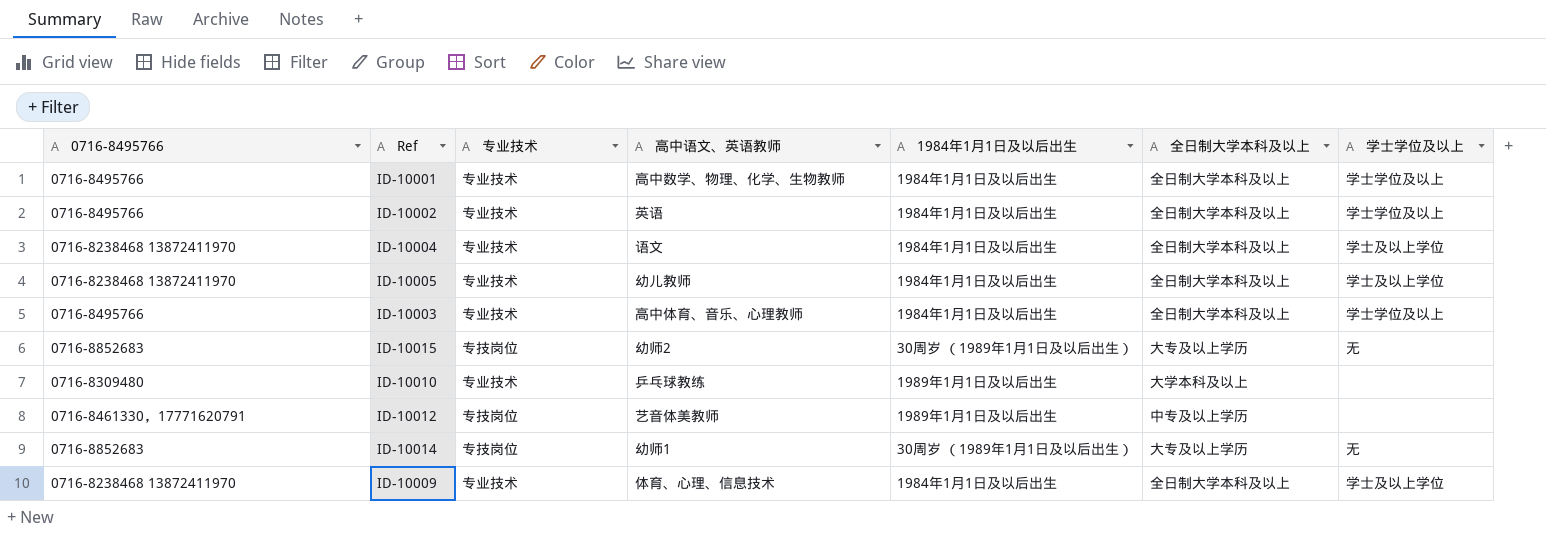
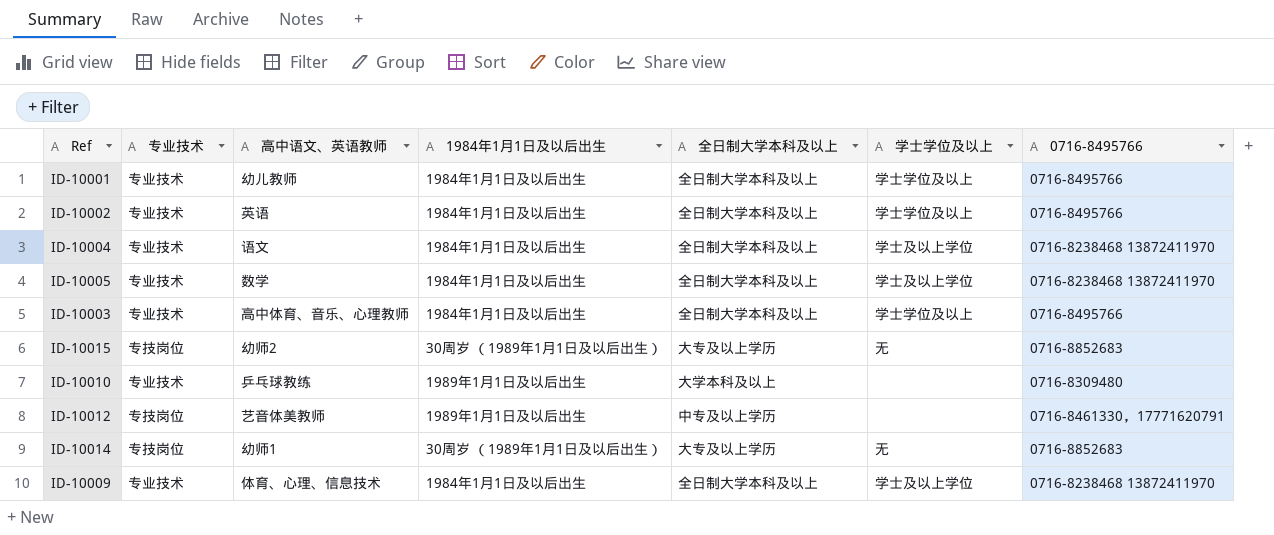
column 0716-8495766 | position: 1 -> 7
ID-10001 | 高中语文、英语教师: 高中数学、物理、化学、生物教师 -> 幼儿教师
ID-10005 | 高中语文、英语教师: 幼儿教师 -> 数学

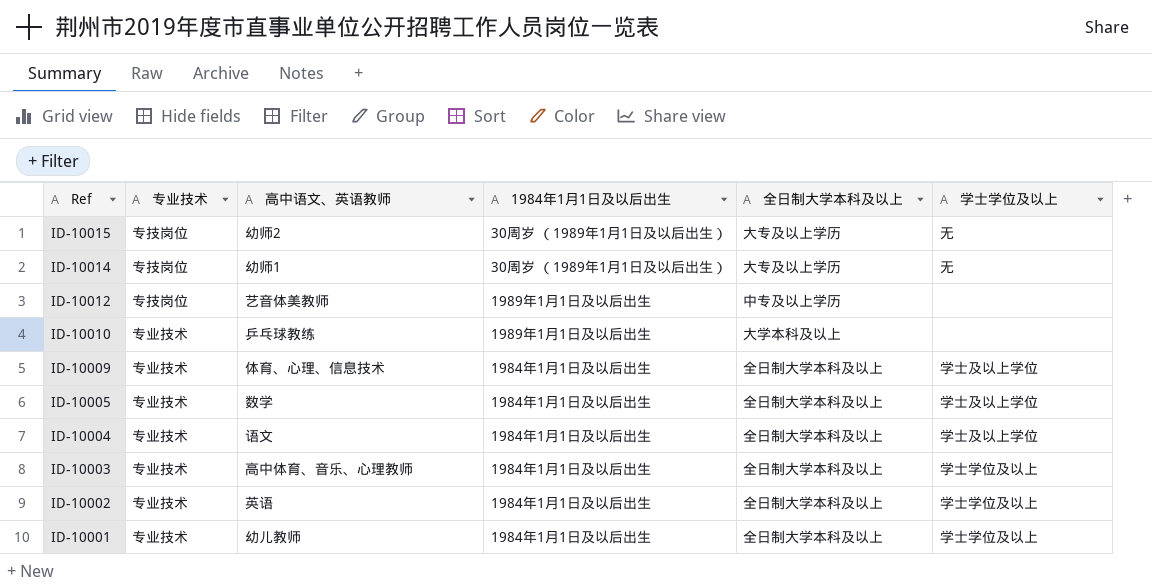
row order: none -> Ref descending
column 0716-8495766 | position: 7 -> none

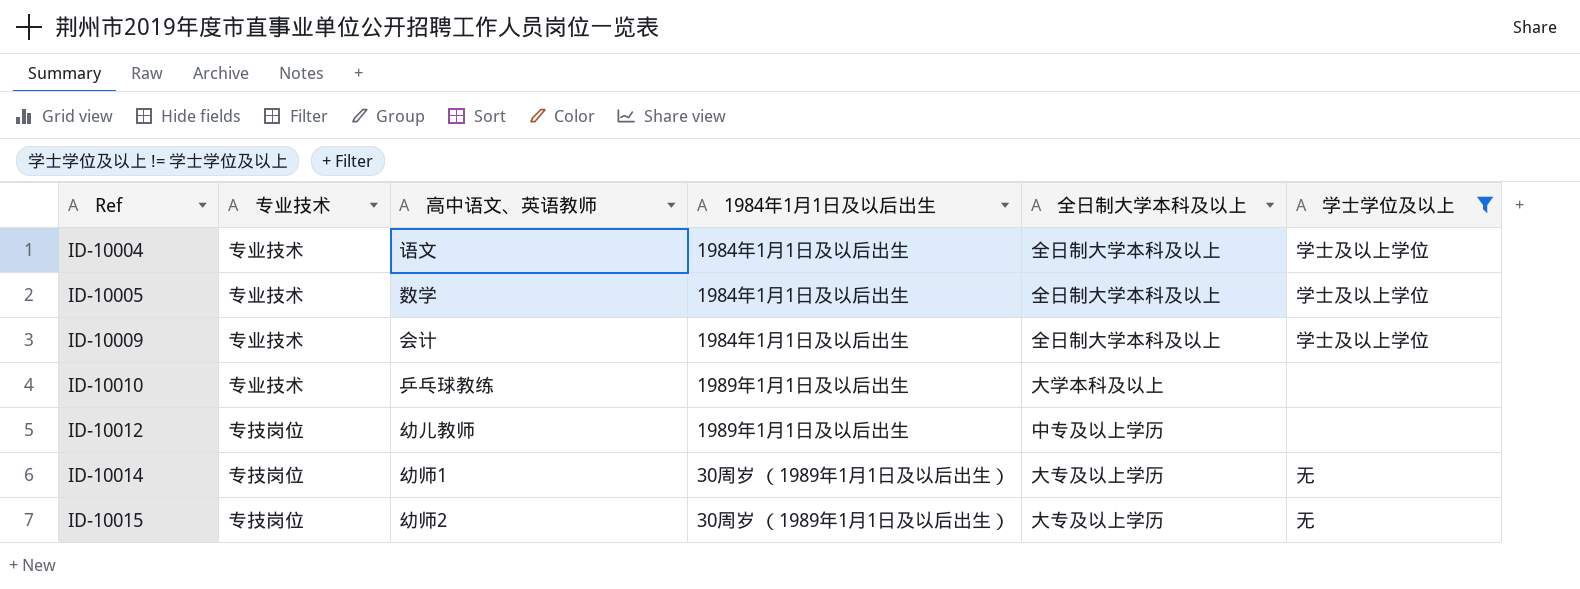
filter: none -> 学士学位及以上 != 学士学位及以上
row order: Ref descending -> Ref ascending
ID-10009 | 高中语文、英语教师: 体育、心理、信息技术 -> 会计
ID-10012 | 高中语文、英语教师: 艺音体美教师 -> 幼儿教师

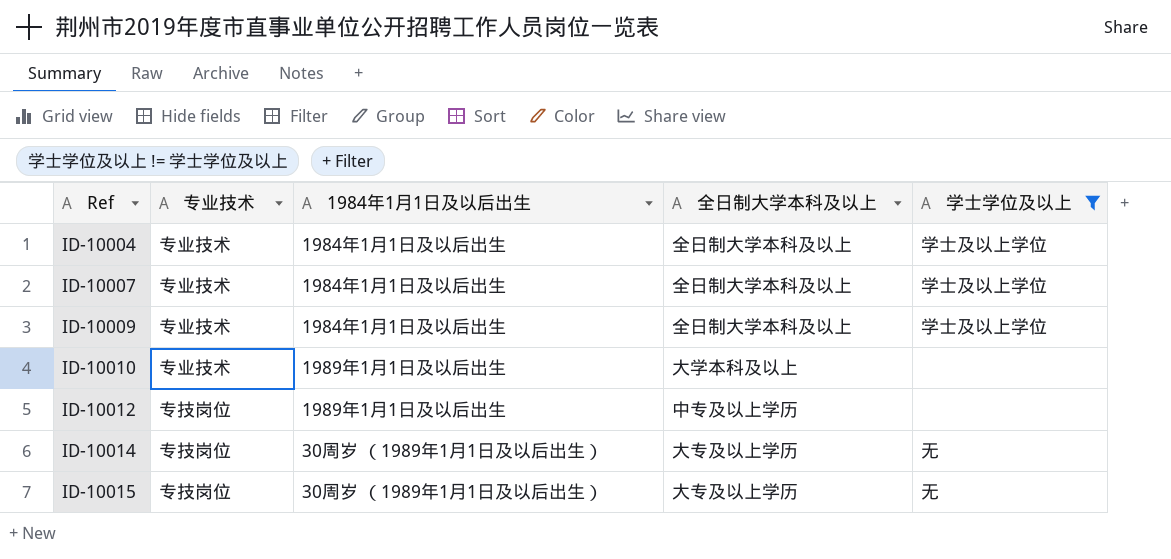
column 高中语文、英语教师 | position: 3 -> none
row ID-10005: 专业技术 | 数学 | 1984年1月1日及以后出生 | 全日制大学本科及以上 | 学士及以上学位 -> none
row ID-10007: none -> 专业技术 | 1984年1月1日及以后出生 | 全日制大学本科及以上 | 学士及以上学位

